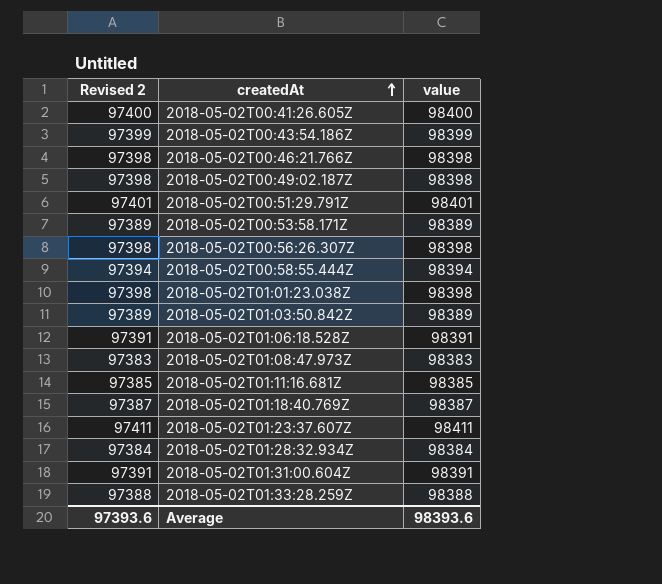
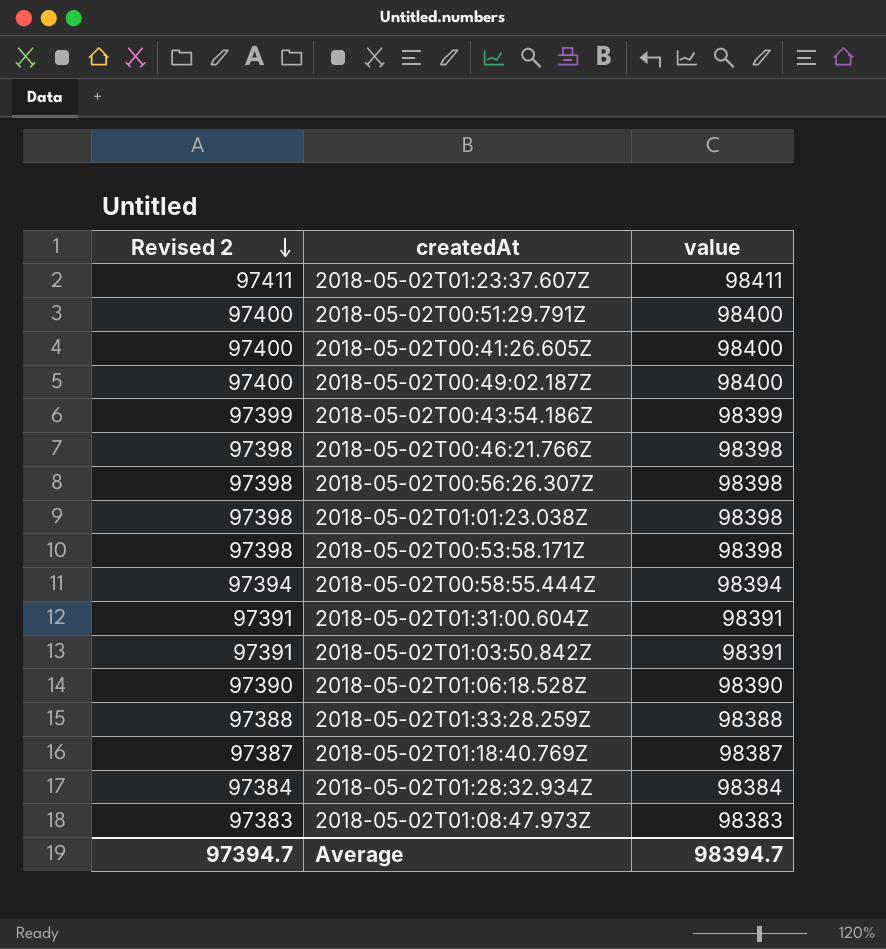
row order: createdAt ascending -> Revised 2 descending
row 2018-05-02T01:11:16.681Z: 97385 | 98385 -> none
2018-05-02T00:51:29.791Z | Revised 2: 97401 -> 97400
2018-05-02T00:51:29.791Z | value: 98401 -> 98400
2018-05-02T00:49:02.187Z | Revised 2: 97398 -> 97400
2018-05-02T00:49:02.187Z | value: 98398 -> 98400
2018-05-02T00:53:58.171Z | Revised 2: 97389 -> 97398
2018-05-02T00:53:58.171Z | value: 98389 -> 98398
2018-05-02T01:03:50.842Z | Revised 2: 97389 -> 97391
2018-05-02T01:03:50.842Z | value: 98389 -> 98391
2018-05-02T01:06:18.528Z | Revised 2: 97391 -> 97390
2018-05-02T01:06:18.528Z | value: 98391 -> 98390
Average | Revised 2: 97393.6 -> 97394.7
Average | value: 98393.6 -> 98394.7

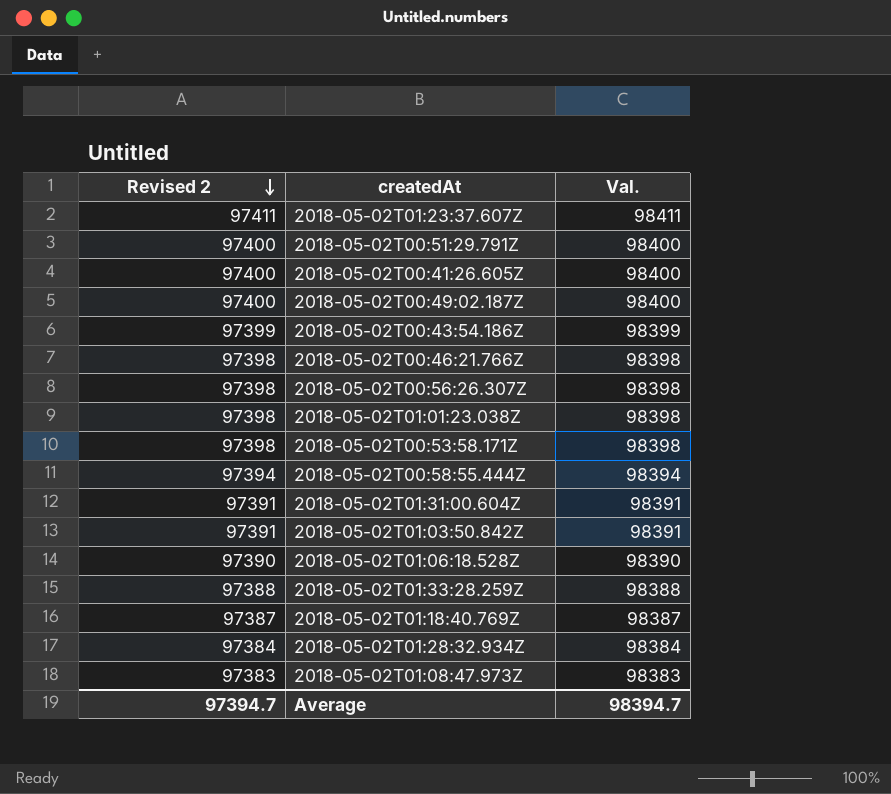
column name: value -> Val.

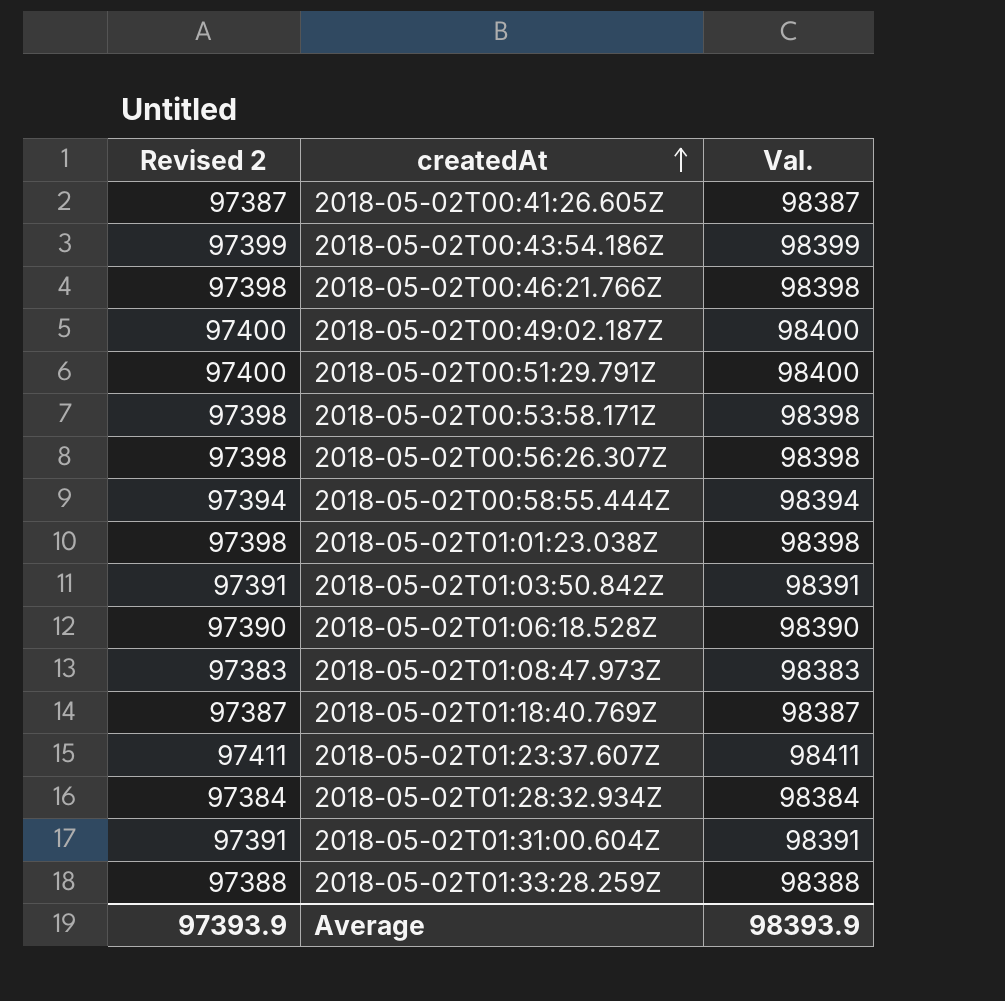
row order: Revised 2 descending -> createdAt ascending
2018-05-02T00:41:26.605Z | Revised 2: 97400 -> 97387
2018-05-02T00:41:26.605Z | Val.: 98400 -> 98387
Average | Revised 2: 97394.7 -> 97393.9
Average | Val.: 98394.7 -> 98393.9

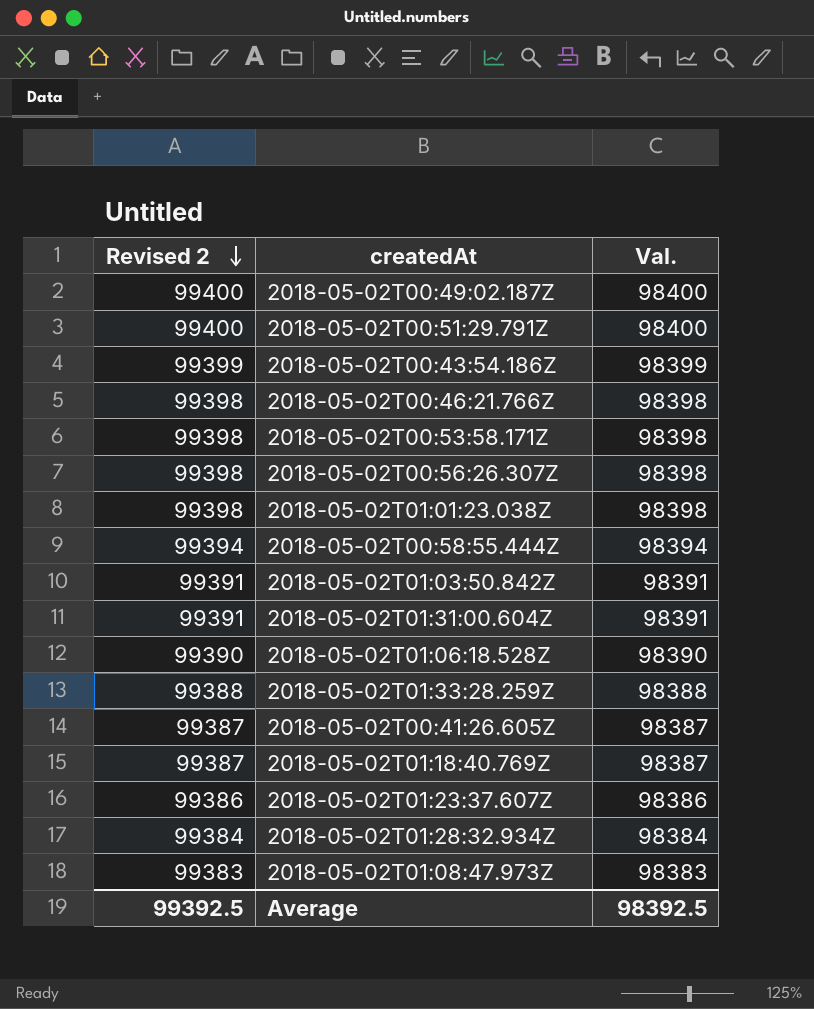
row order: createdAt ascending -> Revised 2 descending
column Revised 2 | formula: [Val.] - 1000 -> [Val.] + 1000
2018-05-02T01:23:37.607Z | Val.: 98411 -> 98386
Average | Revised 2: 97393.9 -> 99392.5
Average | Val.: 98393.9 -> 98392.5

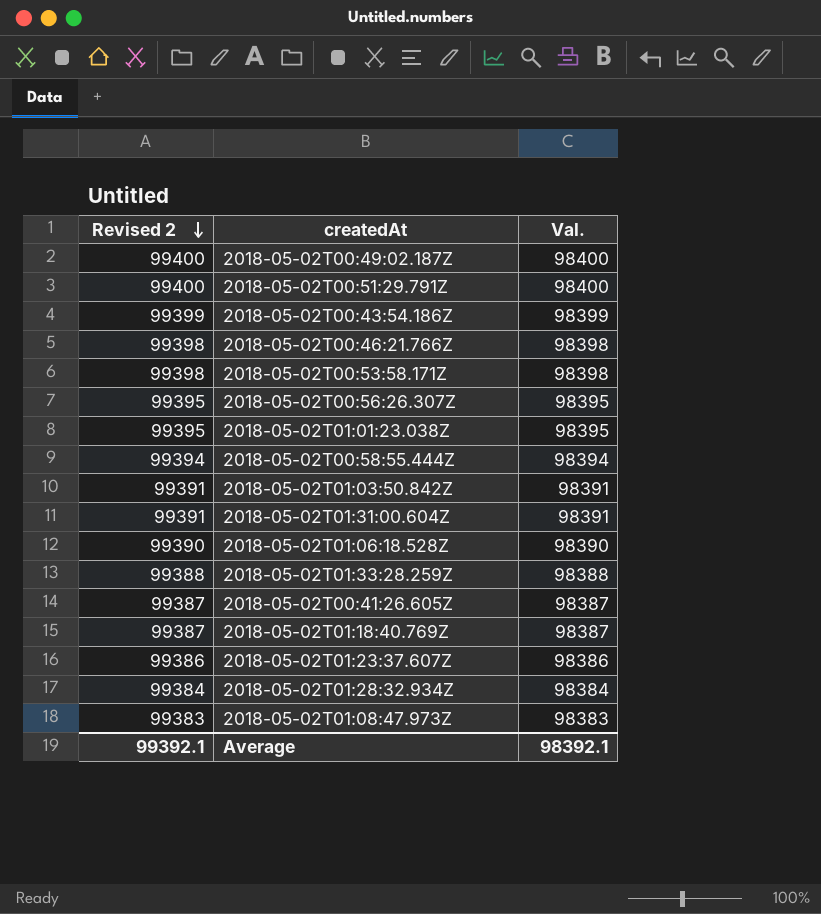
2018-05-02T00:56:26.307Z | Revised 2: 99398 -> 99395
2018-05-02T00:56:26.307Z | Val.: 98398 -> 98395
2018-05-02T01:01:23.038Z | Revised 2: 99398 -> 99395
2018-05-02T01:01:23.038Z | Val.: 98398 -> 98395
Average | Revised 2: 99392.5 -> 99392.1
Average | Val.: 98392.5 -> 98392.1

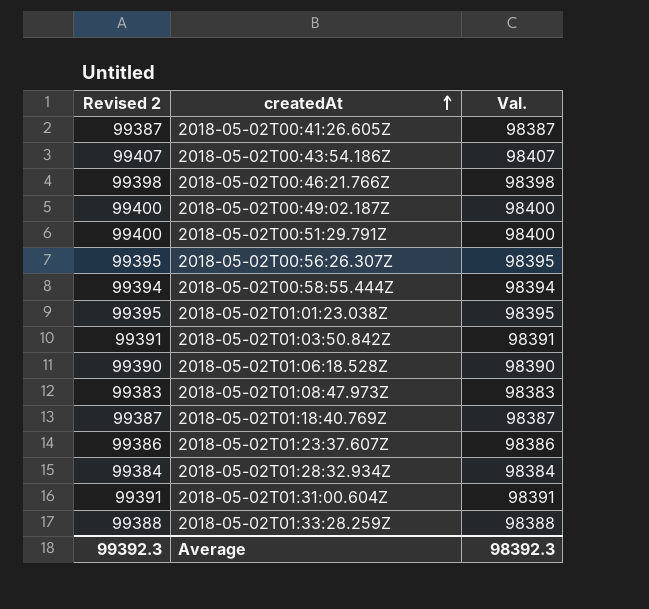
row order: Revised 2 descending -> createdAt ascending
row 2018-05-02T00:53:58.171Z: 99398 | 98398 -> none
2018-05-02T00:43:54.186Z | Revised 2: 99399 -> 99407
2018-05-02T00:43:54.186Z | Val.: 98399 -> 98407
Average | Revised 2: 99392.1 -> 99392.3
Average | Val.: 98392.1 -> 98392.3

